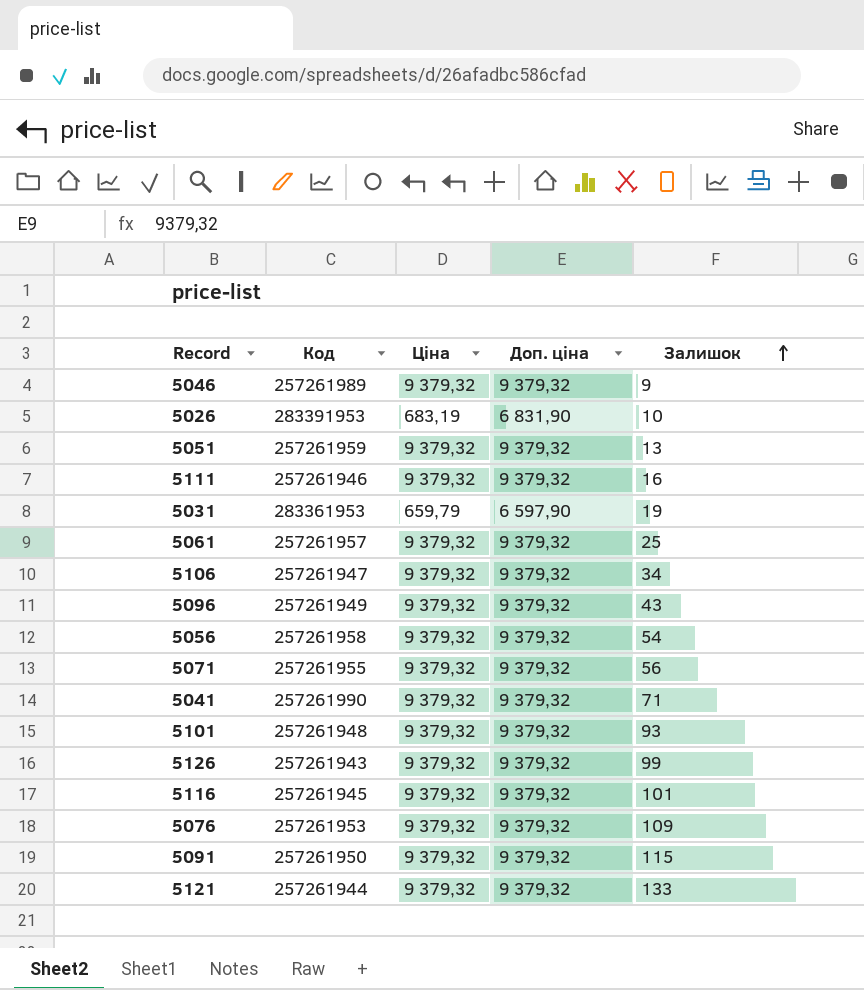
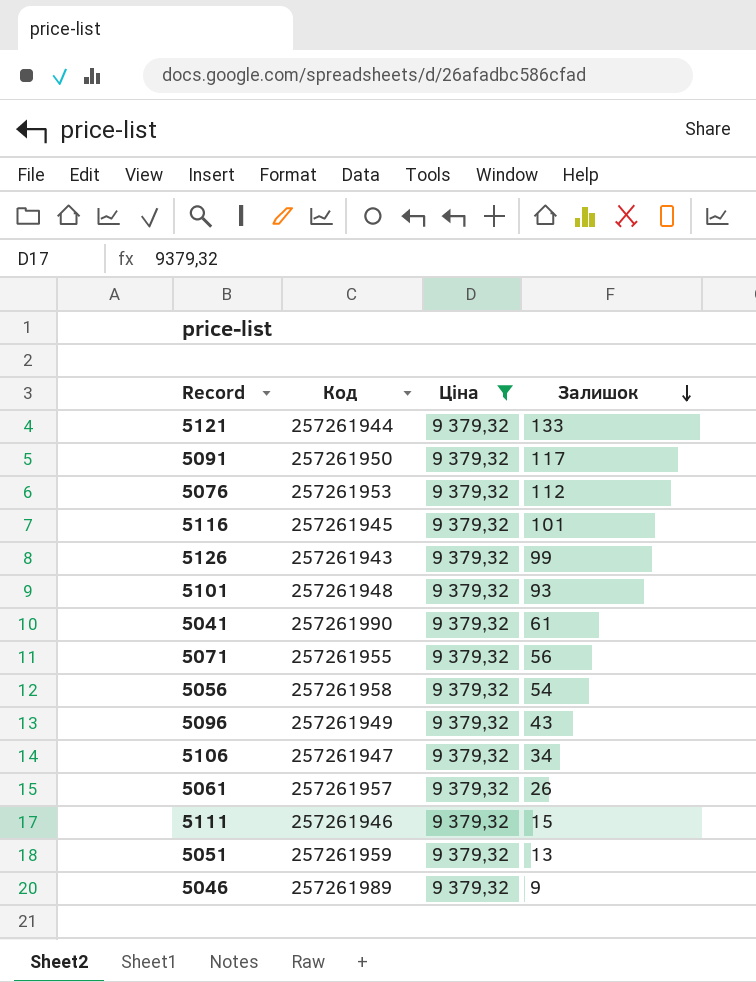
filter: none -> Ціна = 9 379,32
row order: Залишок ascending -> Залишок descending
column Доп. ціна | position: 4 -> none
5091 | Залишок: 115 -> 117
5076 | Залишок: 109 -> 112
5041 | Залишок: 71 -> 61
5061 | Залишок: 25 -> 26
5111 | Залишок: 16 -> 15

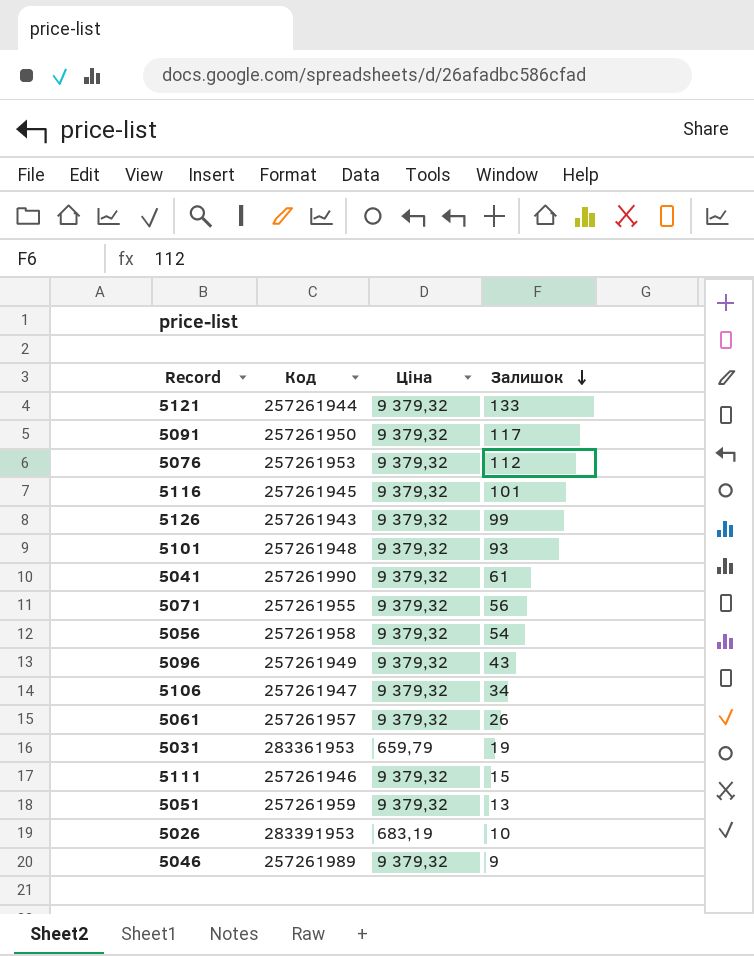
filter: Ціна = 9 379,32 -> none

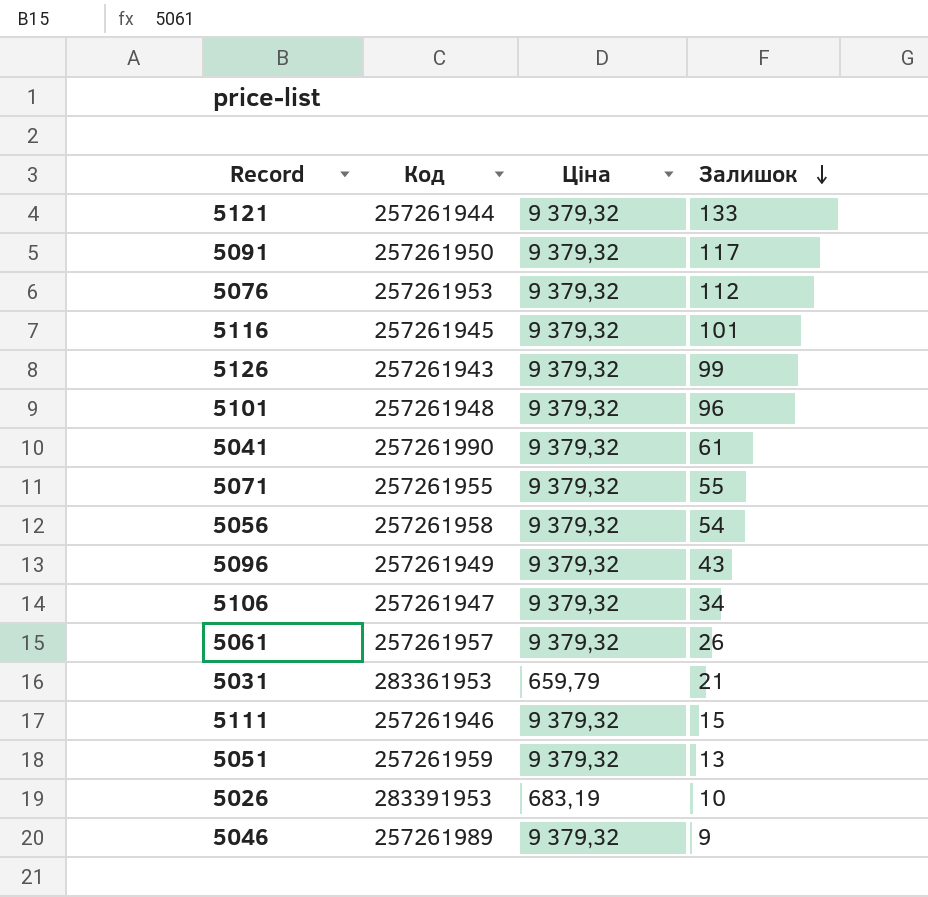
5101 | Залишок: 93 -> 96
5071 | Залишок: 56 -> 55
5031 | Залишок: 19 -> 21

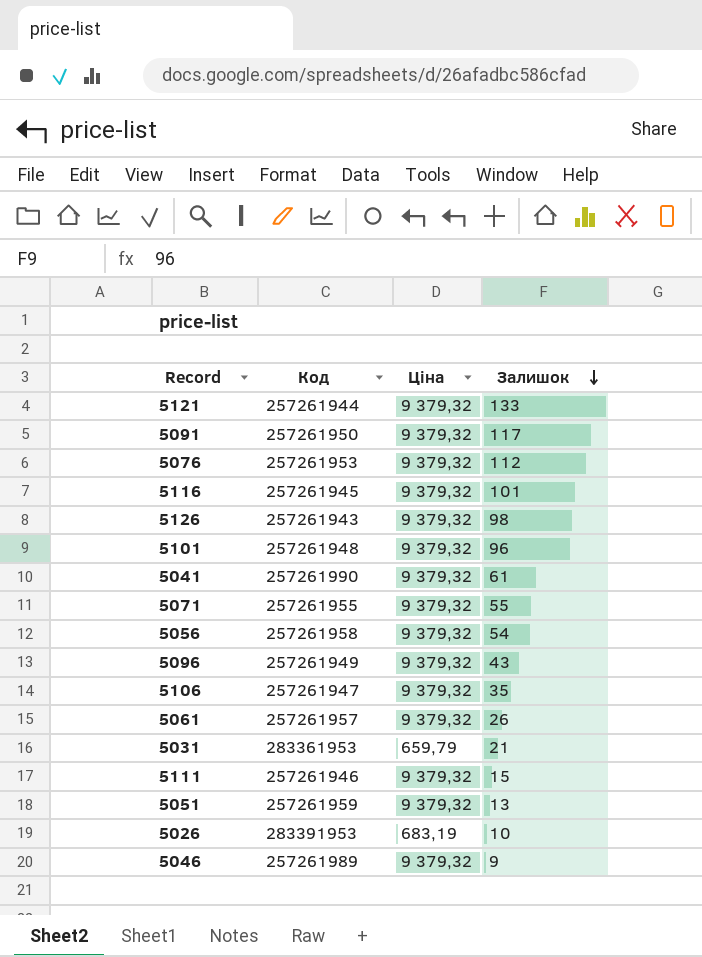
5126 | Залишок: 99 -> 98
5106 | Залишок: 34 -> 35

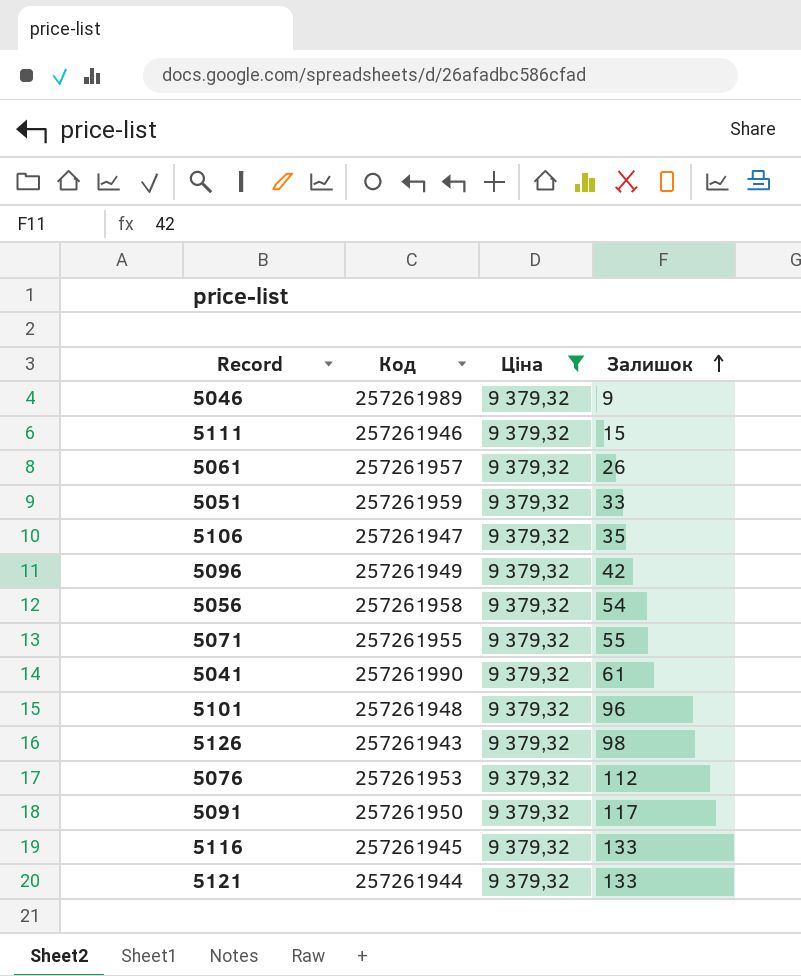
filter: none -> Ціна = 9 379,32
row order: Залишок descending -> Залишок ascending
5051 | Залишок: 13 -> 33
5096 | Залишок: 43 -> 42
5116 | Залишок: 101 -> 133

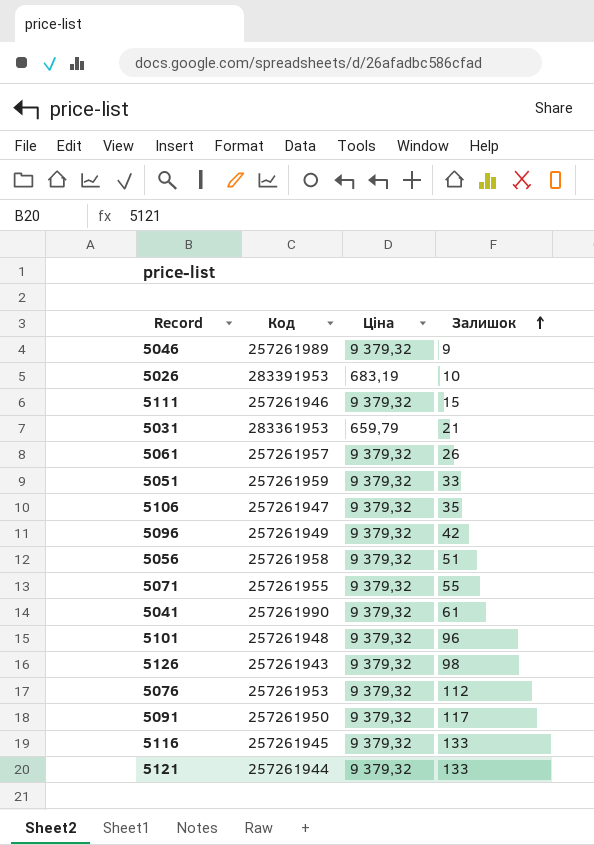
filter: Ціна = 9 379,32 -> none
5056 | Залишок: 54 -> 51

